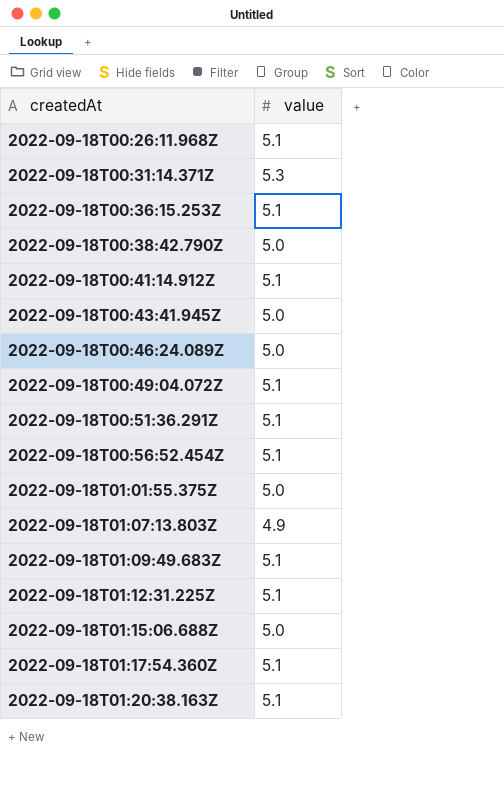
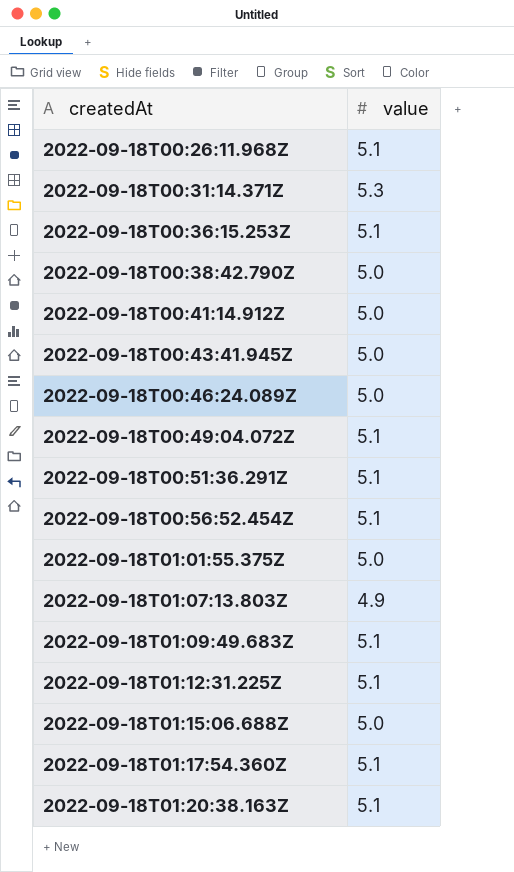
2022-09-18T00:41:14.912Z | value: 5.1 -> 5.0

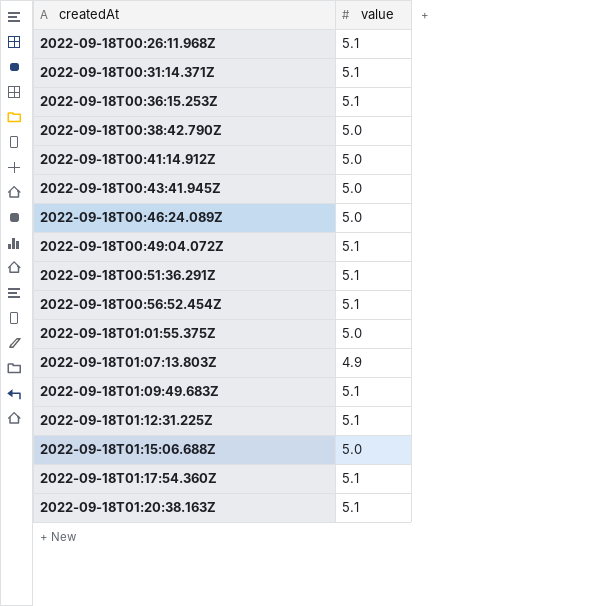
2022-09-18T00:31:14.371Z | value: 5.3 -> 5.1

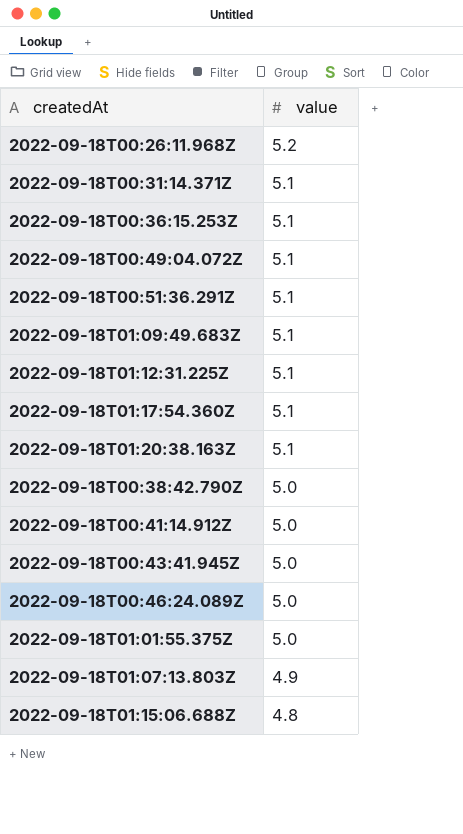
row order: createdAt ascending -> value descending
row 2022-09-18T00:56:52.454Z: 5.1 -> none
2022-09-18T00:26:11.968Z | value: 5.1 -> 5.2
2022-09-18T01:15:06.688Z | value: 5.0 -> 4.8

